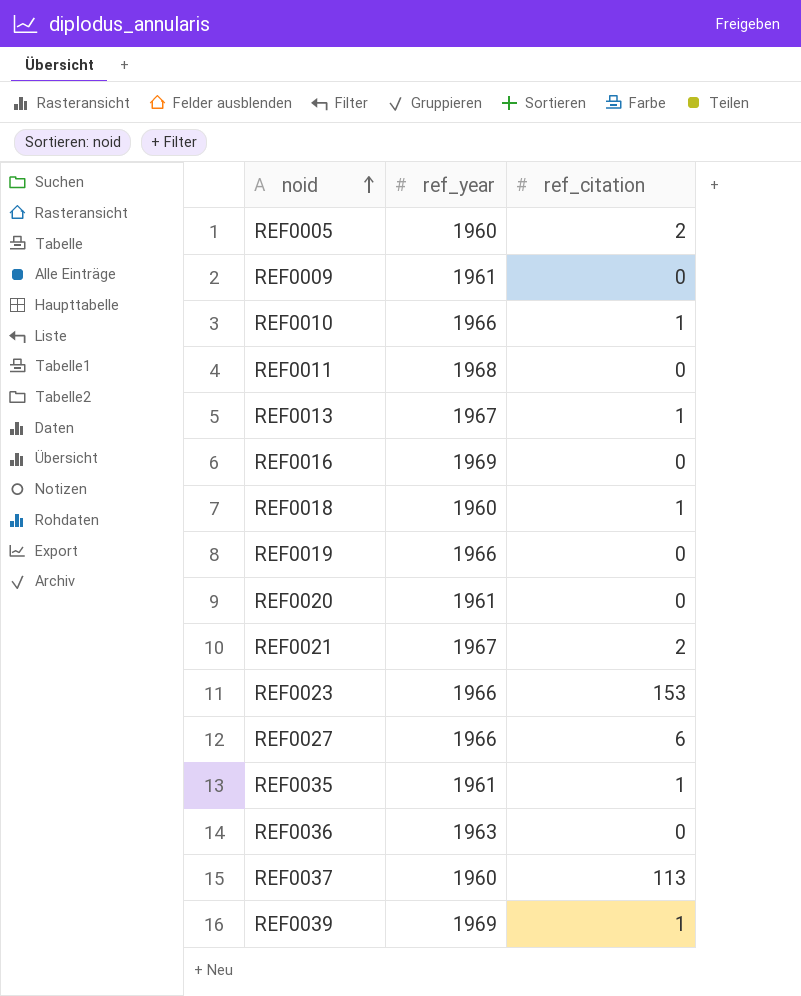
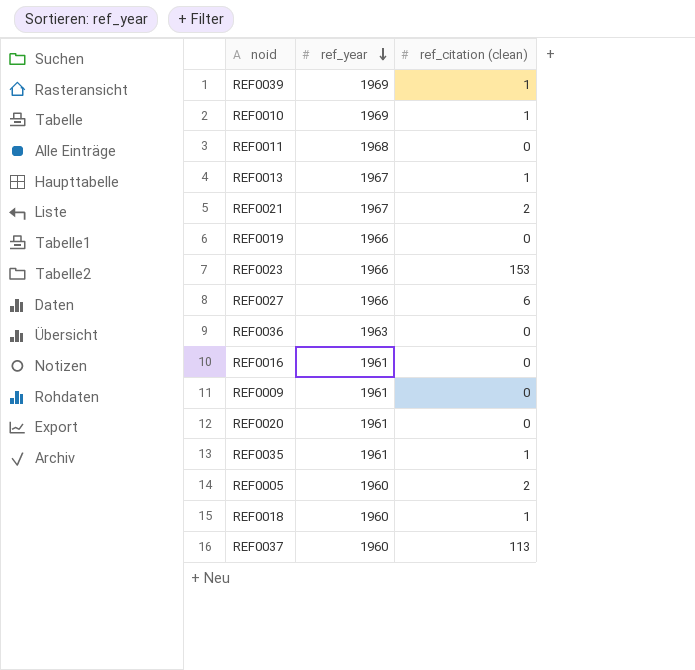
row order: noid ascending -> ref_year descending
column name: ref_citation -> ref_citation (clean)
REF0010 | ref_year: 1966 -> 1969
REF0016 | ref_year: 1969 -> 1961

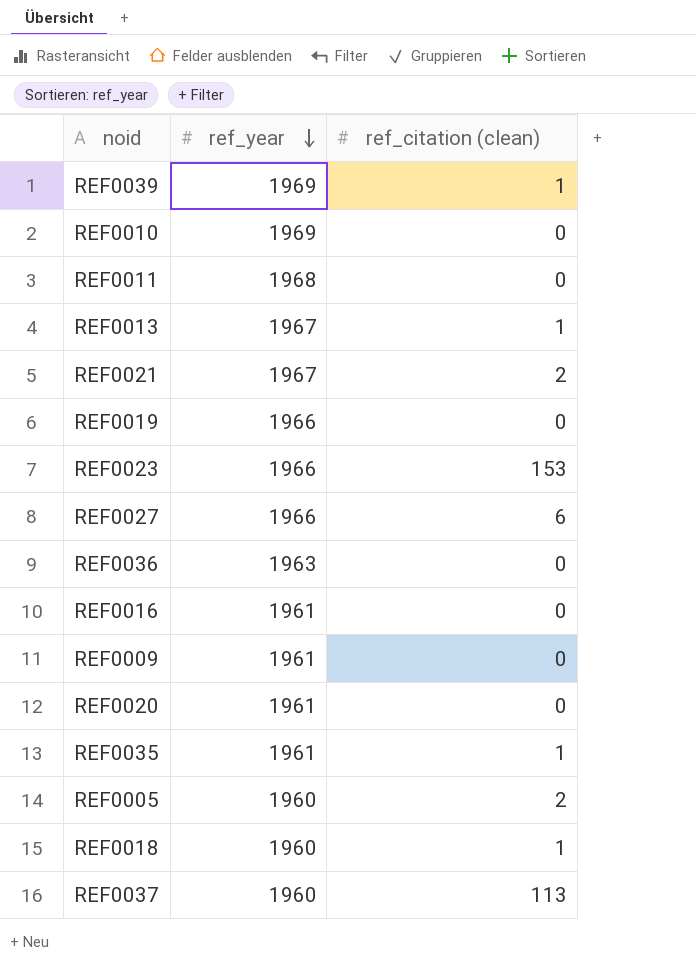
REF0010 | ref_citation (clean): 1 -> 0

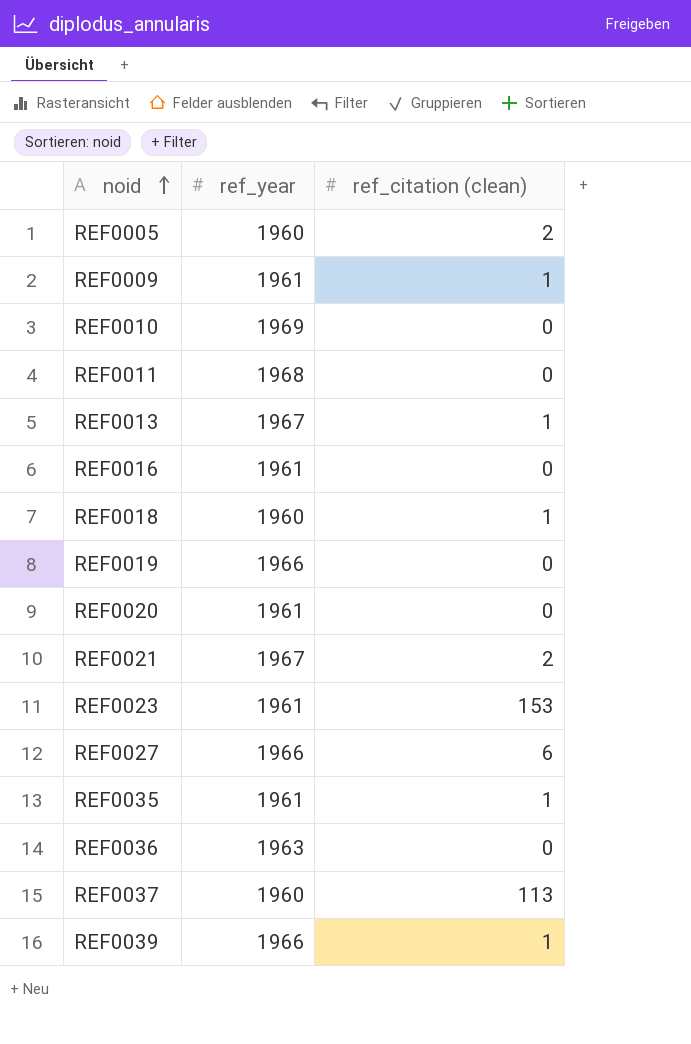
row order: ref_year descending -> noid ascending
REF0009 | ref_citation (clean): 0 -> 1
REF0023 | ref_year: 1966 -> 1961
REF0039 | ref_year: 1969 -> 1966

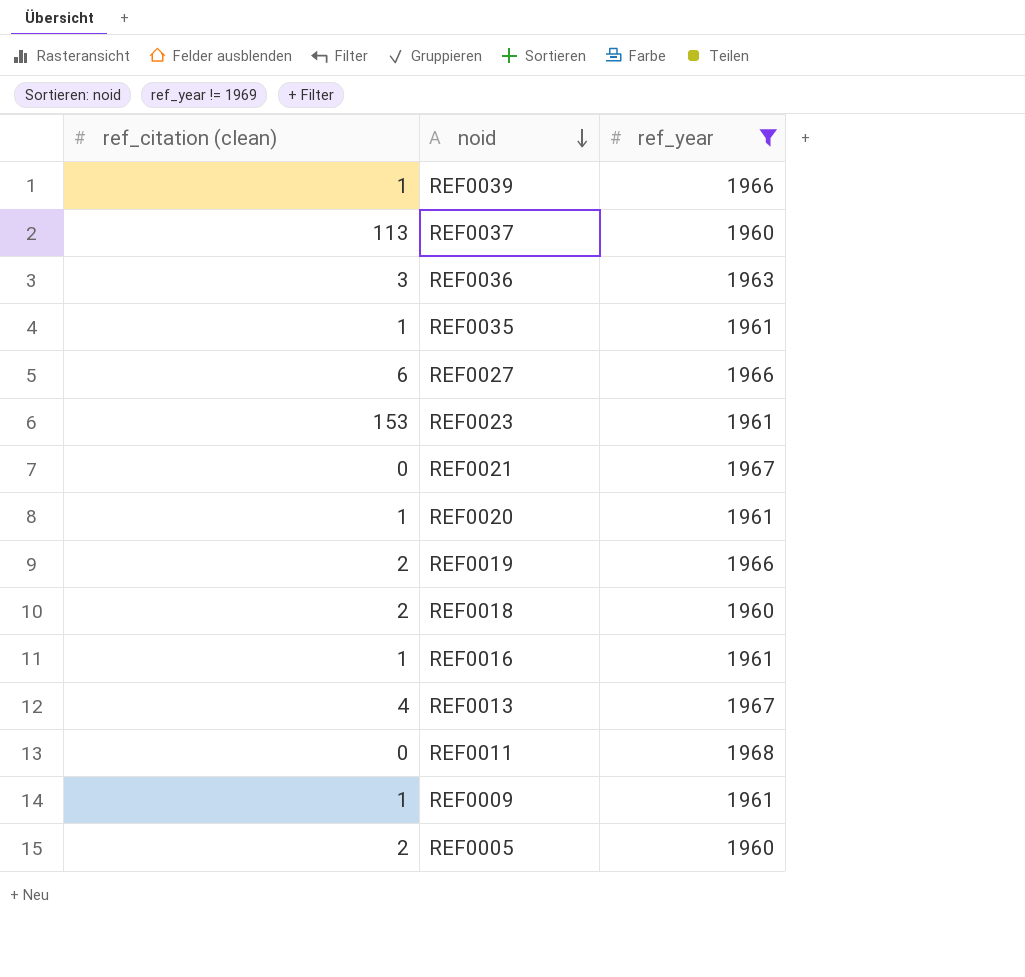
filter: none -> ref_year != 1969
row order: noid ascending -> noid descending
column ref_citation (clean) | position: 3 -> 1
REF0036 | ref_citation (clean): 0 -> 3
REF0021 | ref_citation (clean): 2 -> 0
REF0020 | ref_citation (clean): 0 -> 1
REF0019 | ref_citation (clean): 0 -> 2
REF0018 | ref_citation (clean): 1 -> 2
REF0016 | ref_citation (clean): 0 -> 1
REF0013 | ref_citation (clean): 1 -> 4

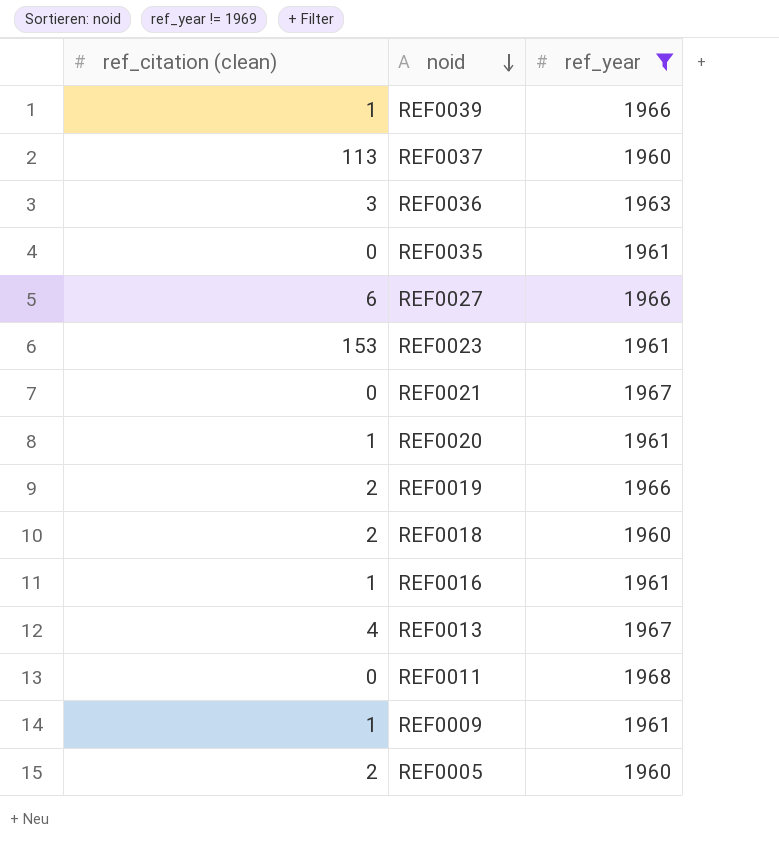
REF0035 | ref_citation (clean): 1 -> 0

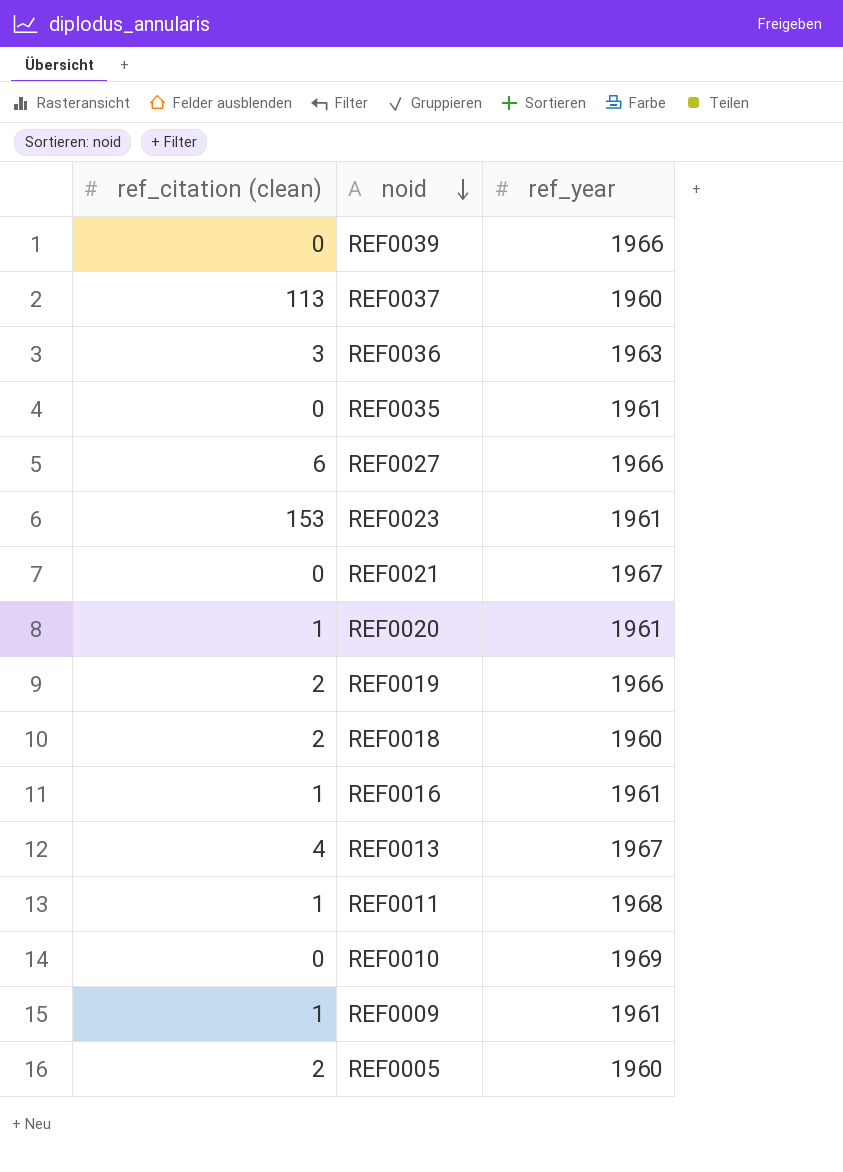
filter: ref_year != 1969 -> none
REF0039 | ref_citation (clean): 1 -> 0
REF0011 | ref_citation (clean): 0 -> 1

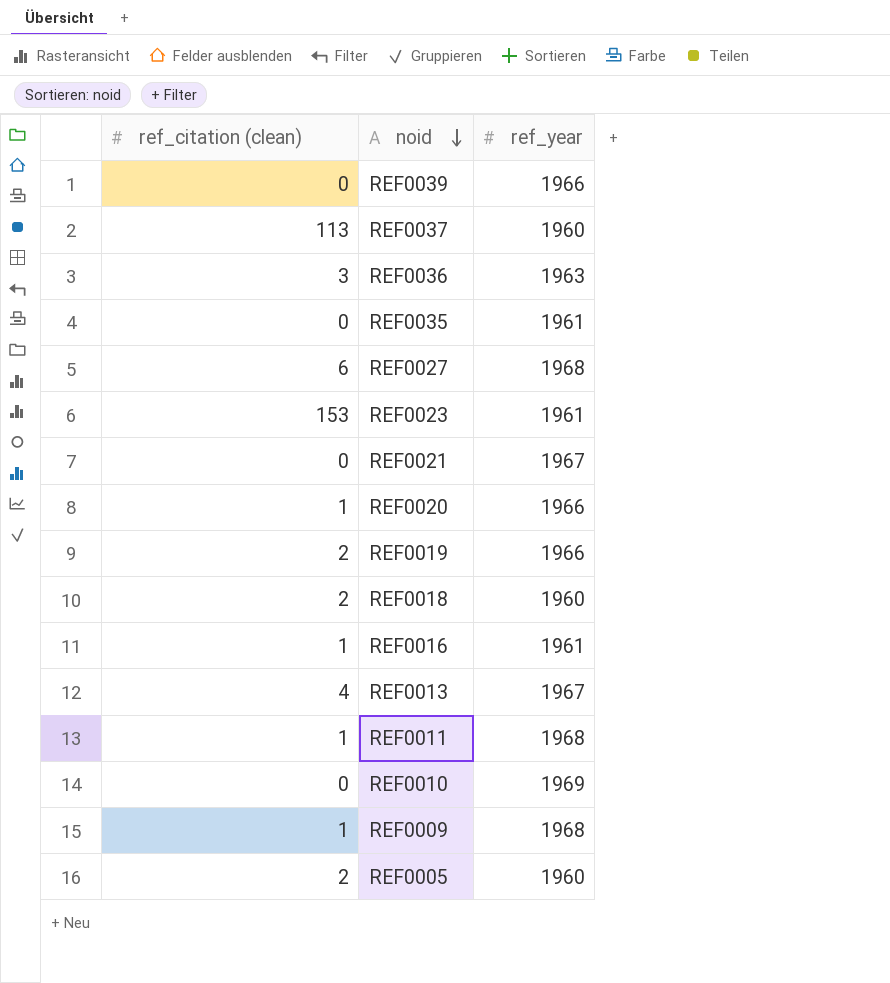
REF0027 | ref_year: 1966 -> 1968
REF0020 | ref_year: 1961 -> 1966
REF0009 | ref_year: 1961 -> 1968

